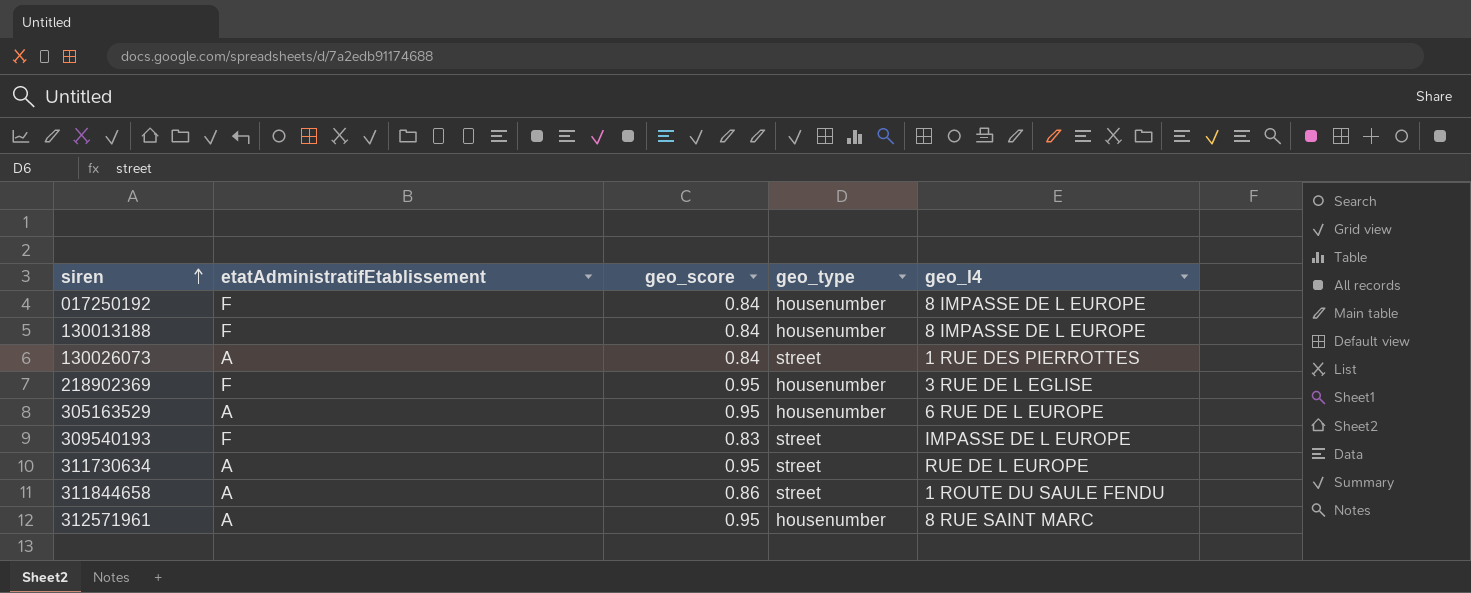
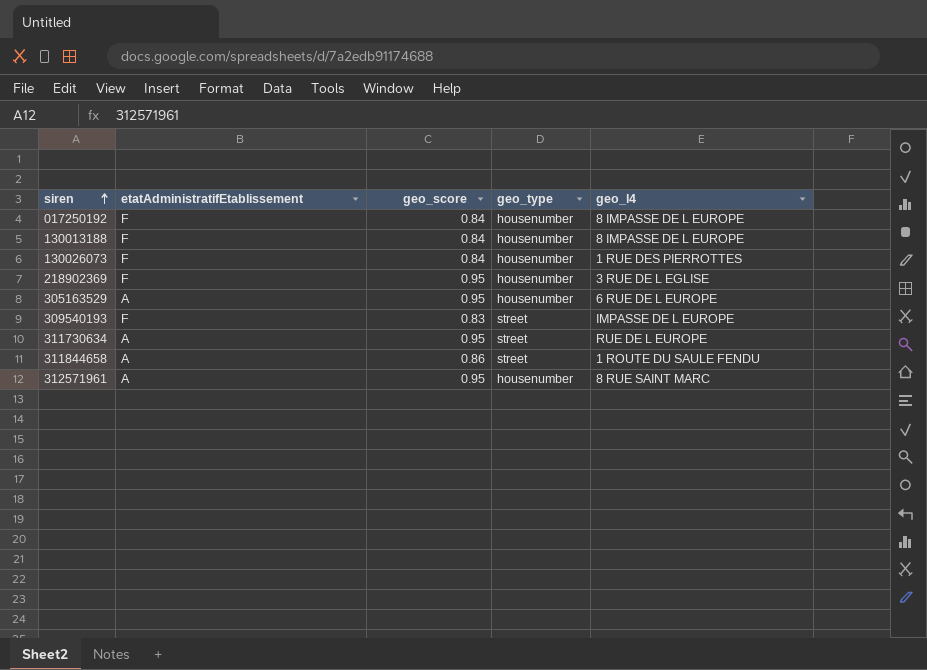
130026073 | etatAdministratifEtablissement: A -> F
130026073 | geo_type: street -> housenumber

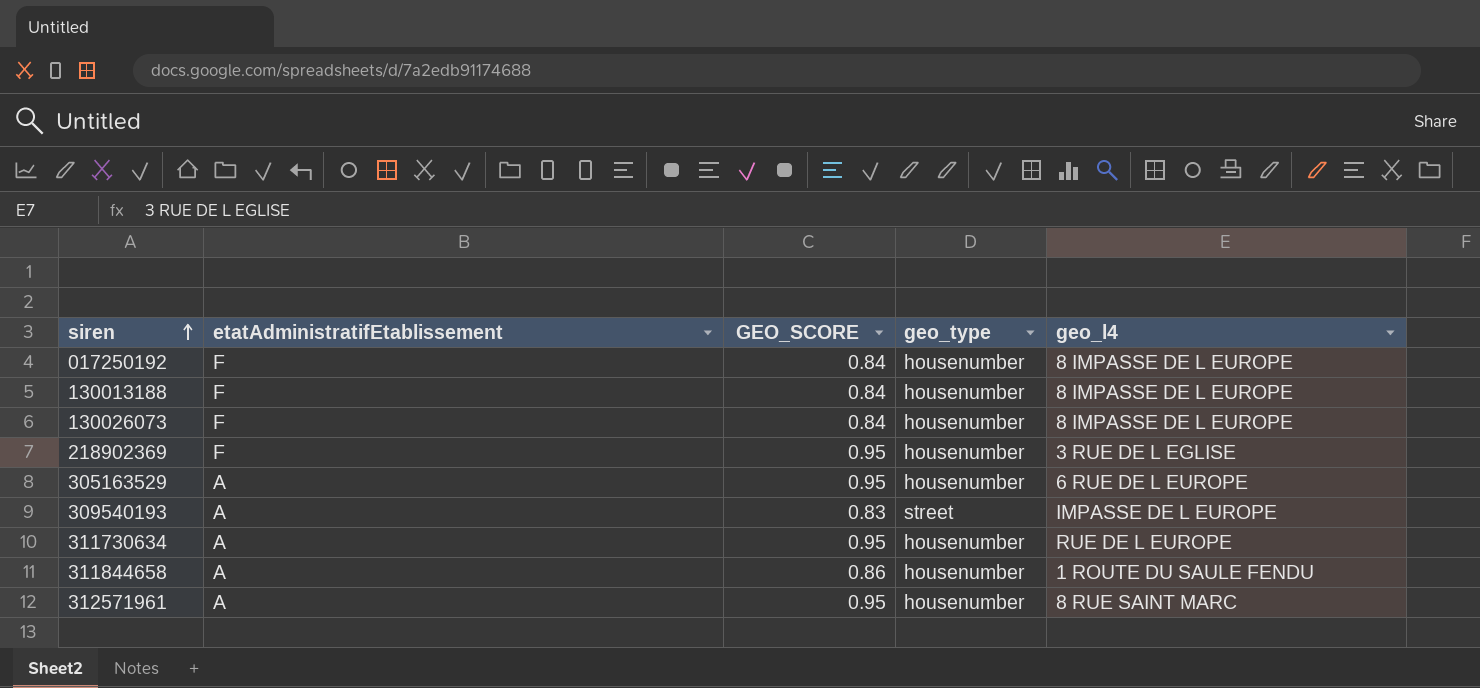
column name: geo_score -> GEO_SCORE
130026073 | geo_l4: 1 RUE DES PIERROTTES -> 8 IMPASSE DE L EUROPE
309540193 | etatAdministratifEtablissement: F -> A
311730634 | geo_type: street -> housenumber
311844658 | geo_type: street -> housenumber

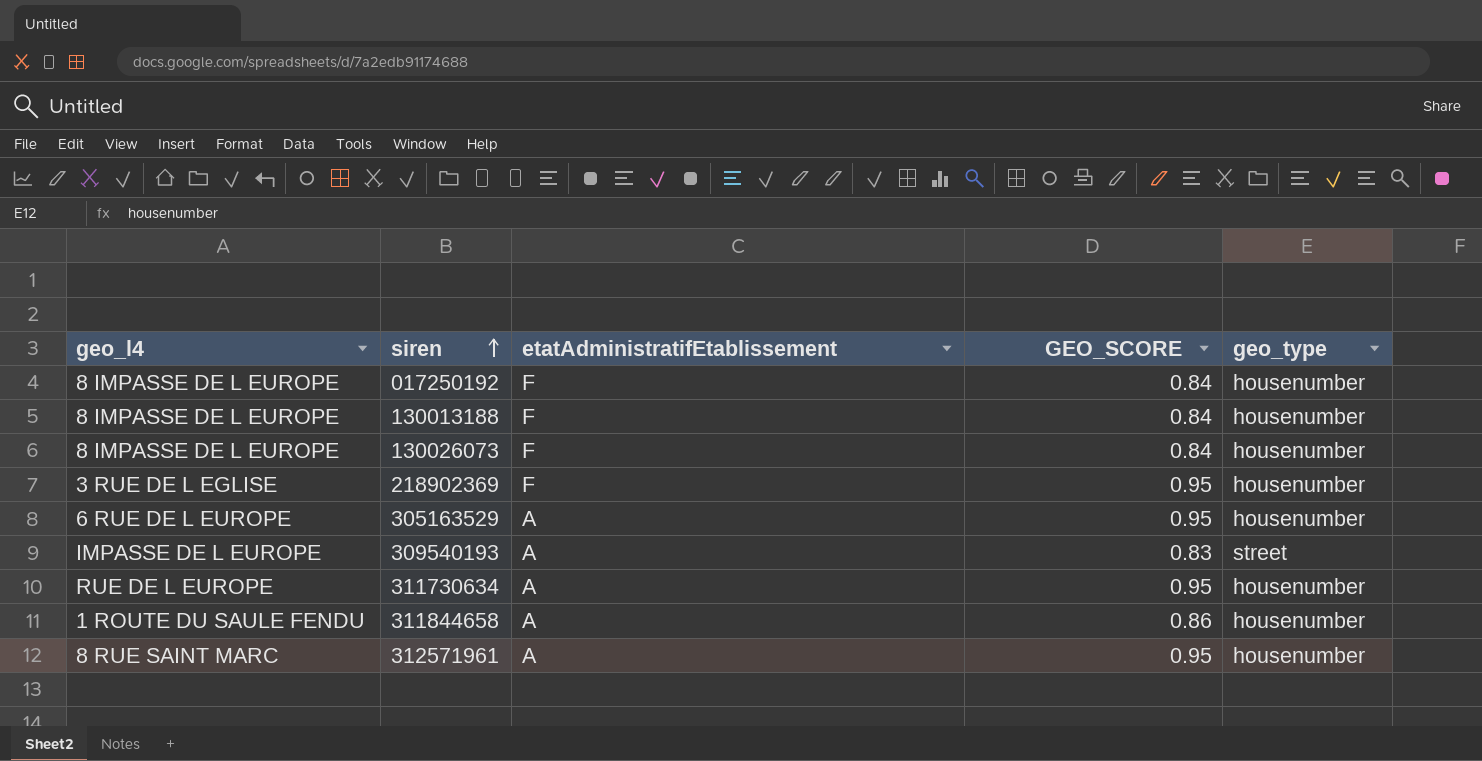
column geo_l4 | position: 5 -> 1

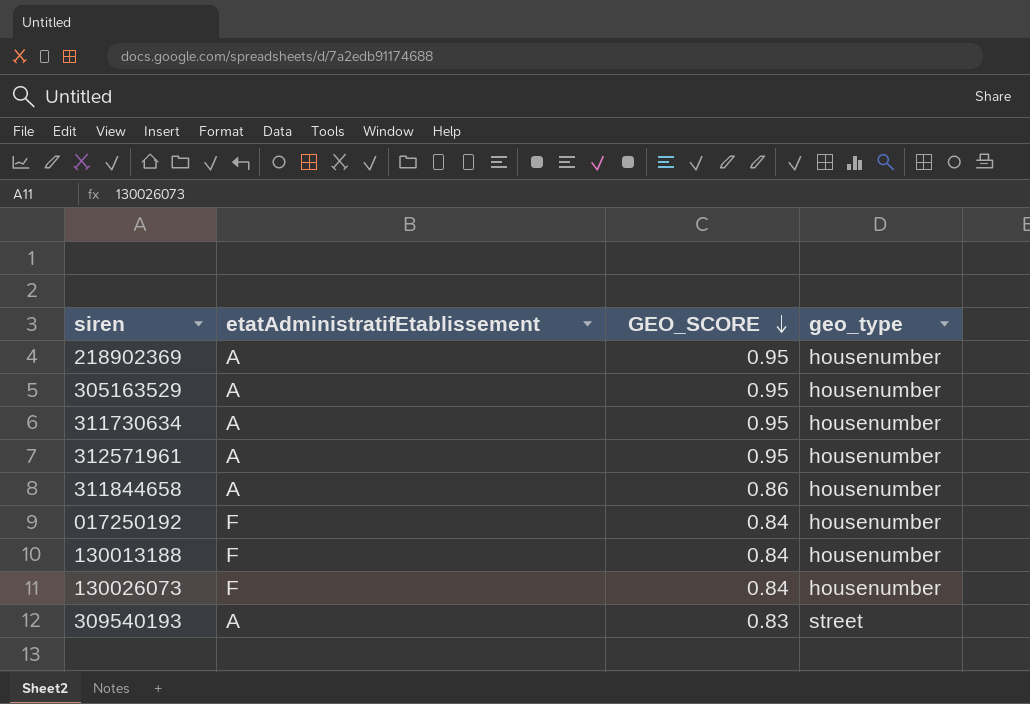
row order: siren ascending -> GEO_SCORE descending
column geo_l4 | position: 1 -> none
218902369 | etatAdministratifEtablissement: F -> A

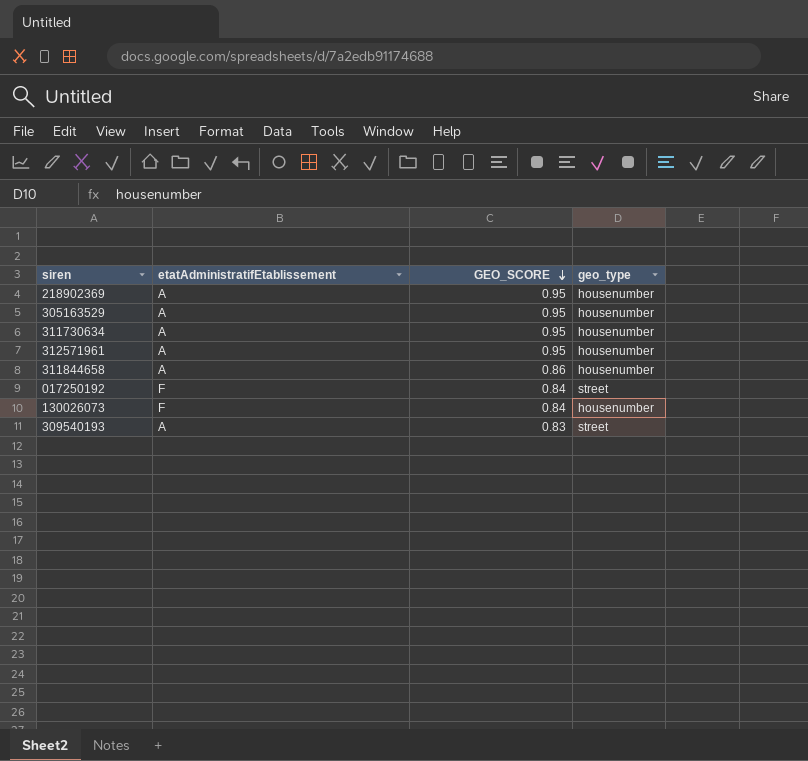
row 130013188: F | 0.84 | housenumber -> none
017250192 | geo_type: housenumber -> street

